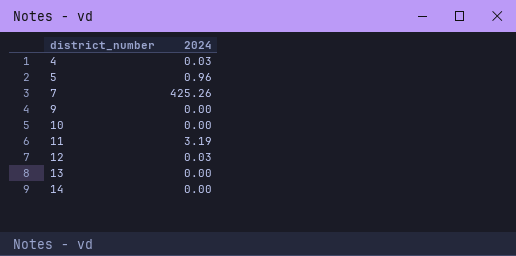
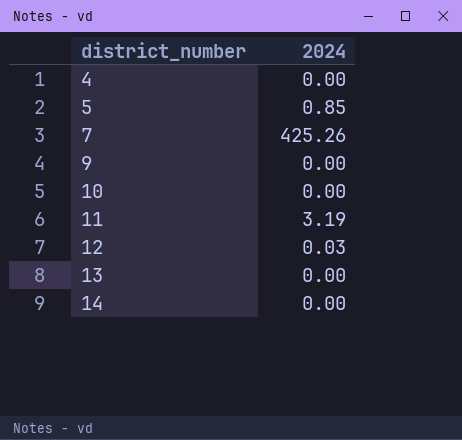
4 | 2024: 0.03 -> 0.00
5 | 2024: 0.96 -> 0.85

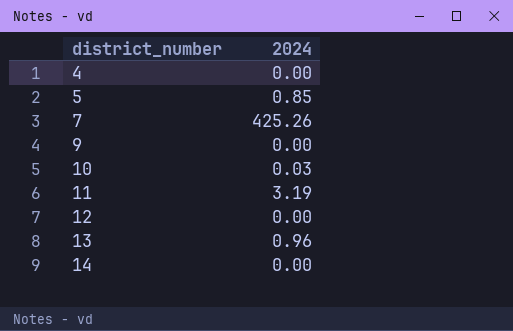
10 | 2024: 0.00 -> 0.03
12 | 2024: 0.03 -> 0.00
13 | 2024: 0.00 -> 0.96

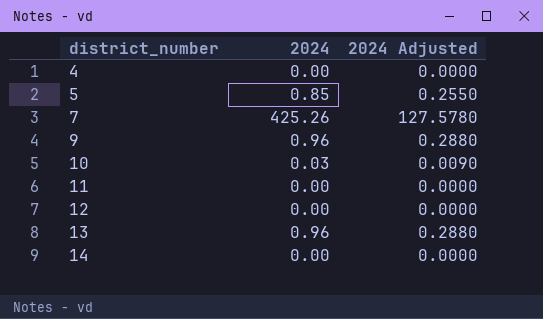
column 2024 Adjusted | formula: none -> [2024] * 0.3
9 | 2024: 0.00 -> 0.96
11 | 2024: 3.19 -> 0.00

